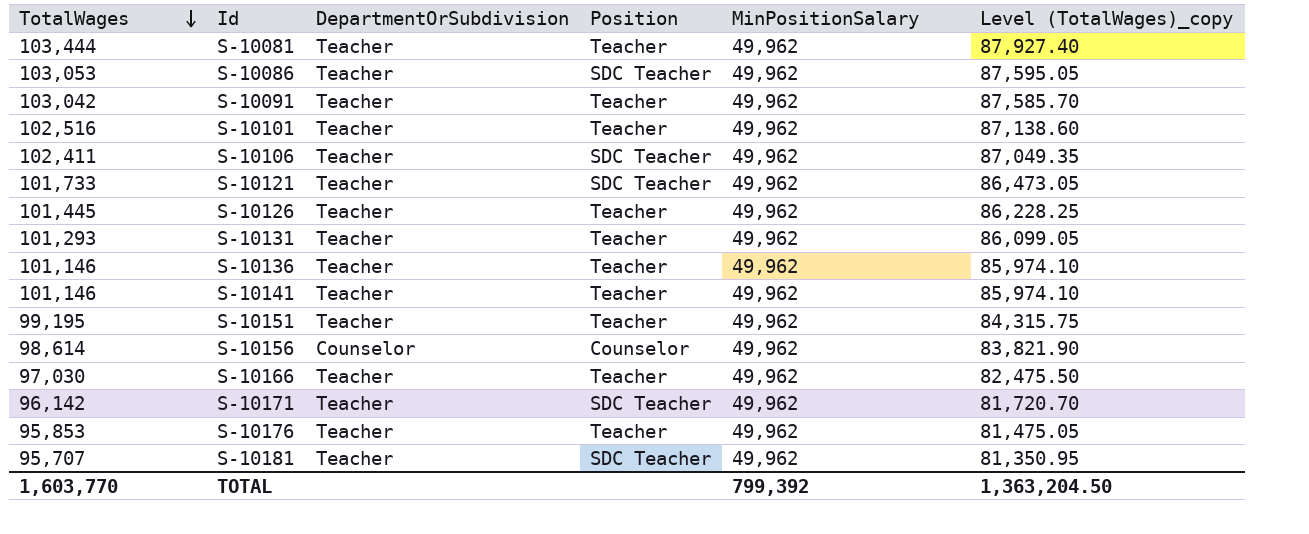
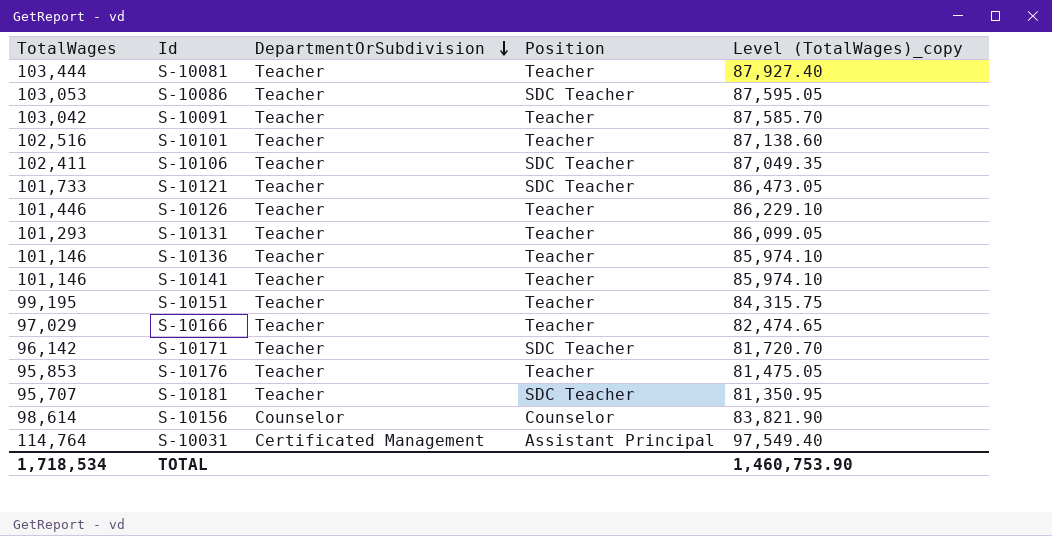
row order: TotalWages descending -> DepartmentOrSubdivision descending
column MinPositionSalary | position: 5 -> none
S-10126 | TotalWages: 101,445 -> 101,446
S-10126 | Level (TotalWages)_copy: 86,228.25 -> 86,229.10
S-10166 | TotalWages: 97,030 -> 97,029
S-10166 | Level (TotalWages)_copy: 82,475.50 -> 82,474.65
row S-10031: none -> 114,764 | Certificated Management | Assistant Principal | 97,549.40
TOTAL | TotalWages: 1,603,770 -> 1,718,534
TOTAL | Level (TotalWages)_copy: 1,363,204.50 -> 1,460,753.90

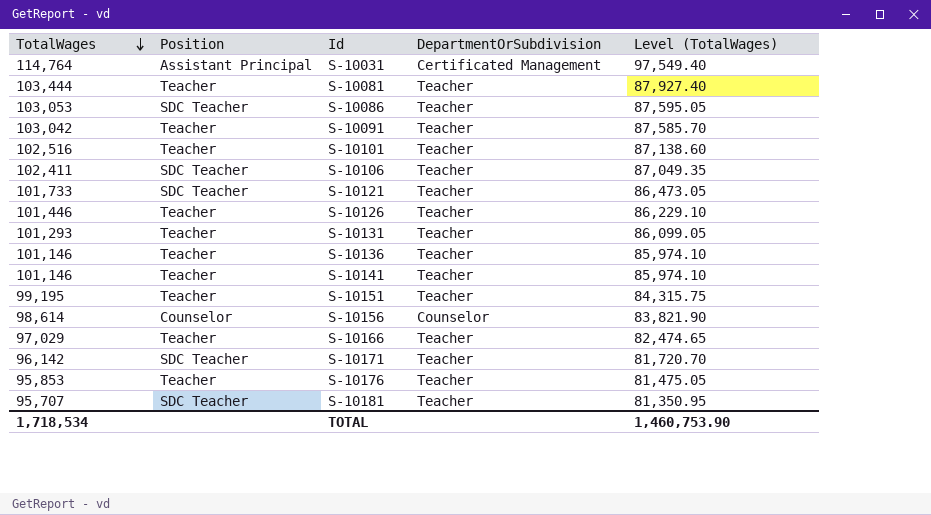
row order: DepartmentOrSubdivision descending -> TotalWages descending
column Position | position: 4 -> 2
column name: Level (TotalWages)_copy -> Level (TotalWages)

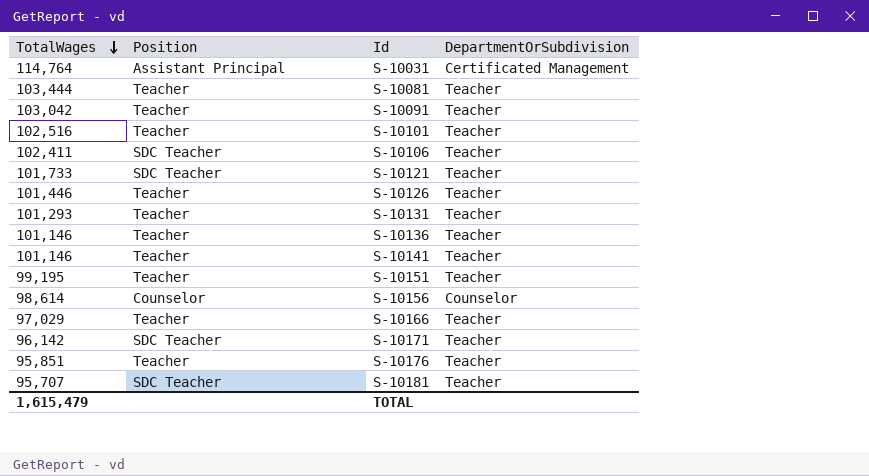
column Level (TotalWages) | formula: [TotalWages] * 0.85 -> none
row S-10086: 103,053 | SDC Teacher | Teacher | 87,595.05 -> none
S-10176 | TotalWages: 95,853 -> 95,851
TOTAL | TotalWages: 1,718,534 -> 1,615,479

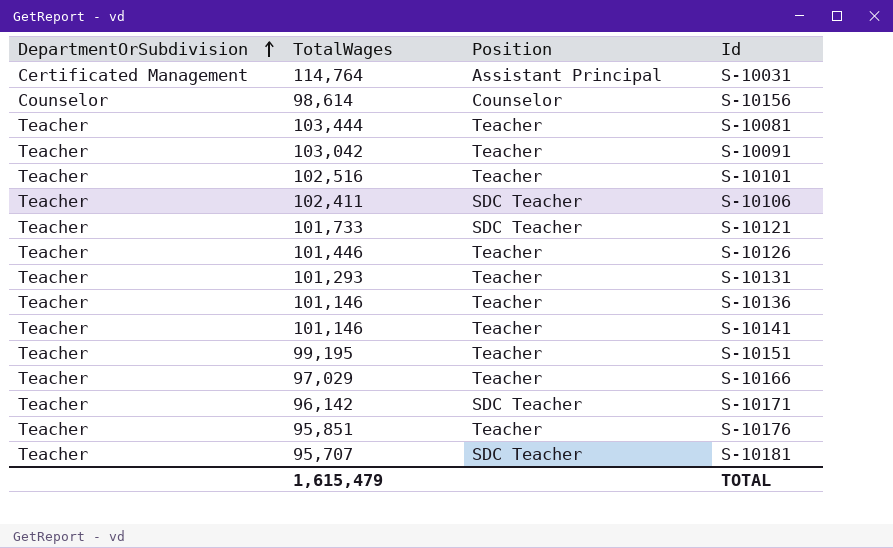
row order: TotalWages descending -> DepartmentOrSubdivision ascending
column DepartmentOrSubdivision | position: 4 -> 1

